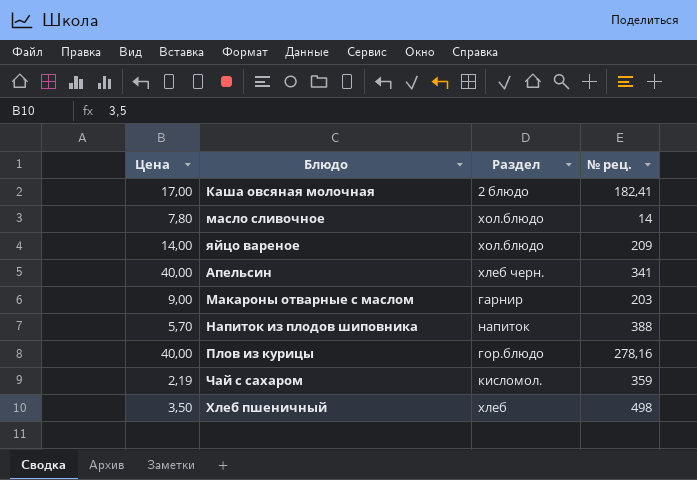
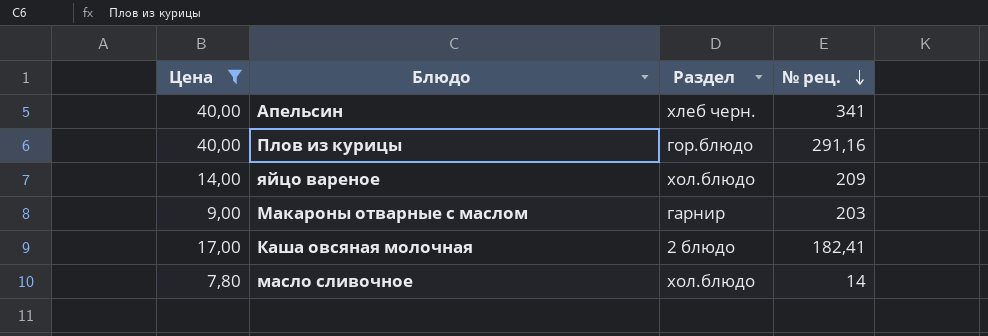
filter: none -> Цена >= 7,80
row order: none -> № рец. descending
Плов из курицы | № рец.: 278,16 -> 291,16

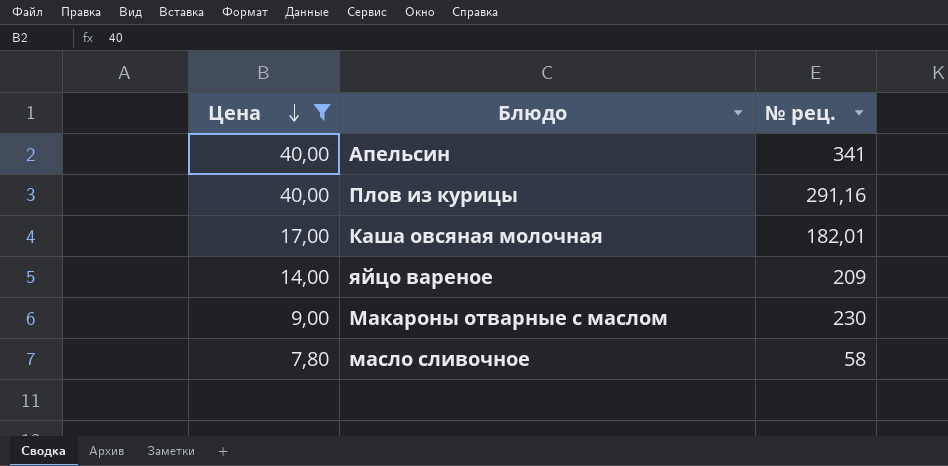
row order: № рец. descending -> Цена descending
column Раздел | position: 3 -> none
Каша овсяная молочная | № рец.: 182,41 -> 182,01
Макароны отварные с маслом | № рец.: 203 -> 230
масло сливочное | № рец.: 14 -> 58

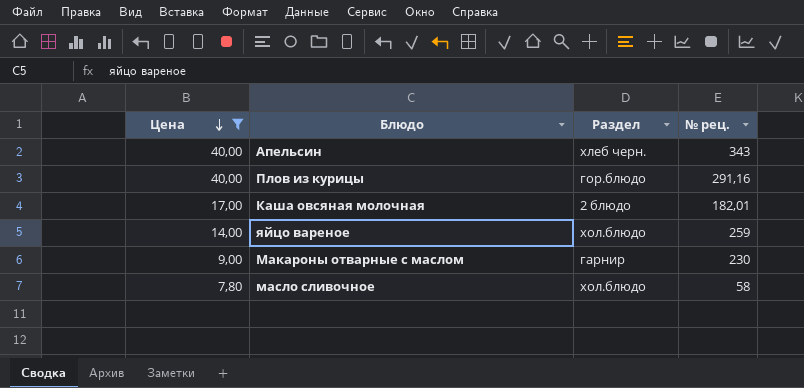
column Раздел | position: none -> 3
Апельсин | № рец.: 341 -> 343
яйцо вареное | № рец.: 209 -> 259

